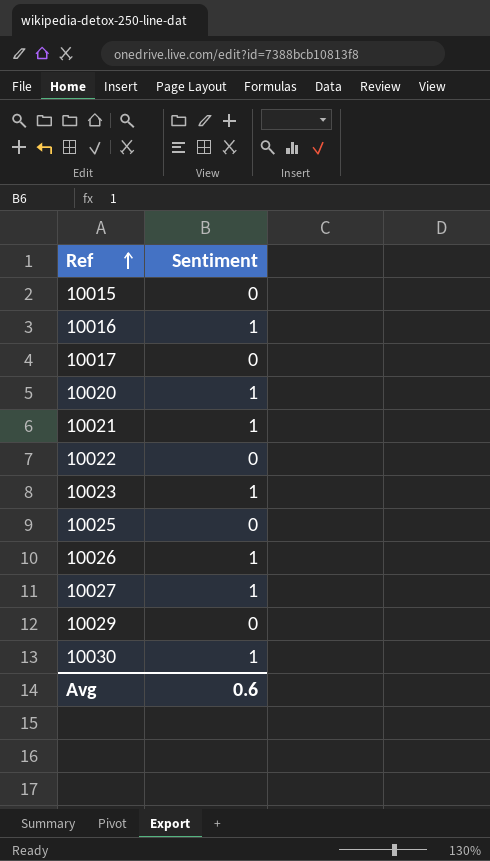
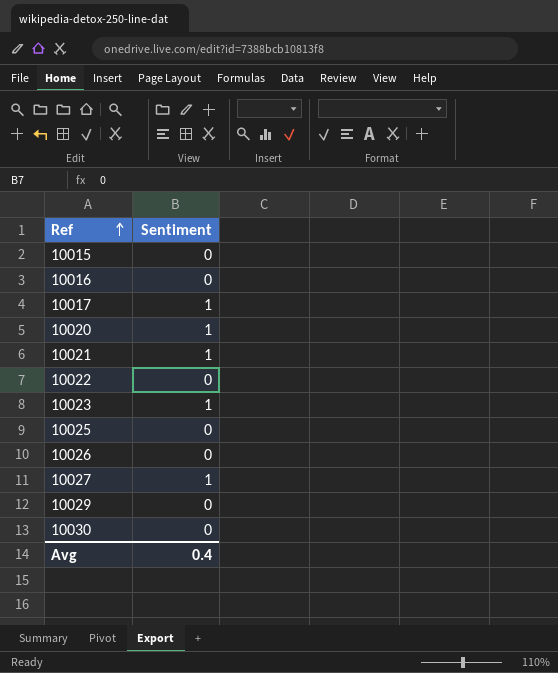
10016 | Sentiment: 1 -> 0
10017 | Sentiment: 0 -> 1
10026 | Sentiment: 1 -> 0
10030 | Sentiment: 1 -> 0
Avg | Sentiment: 0.6 -> 0.4

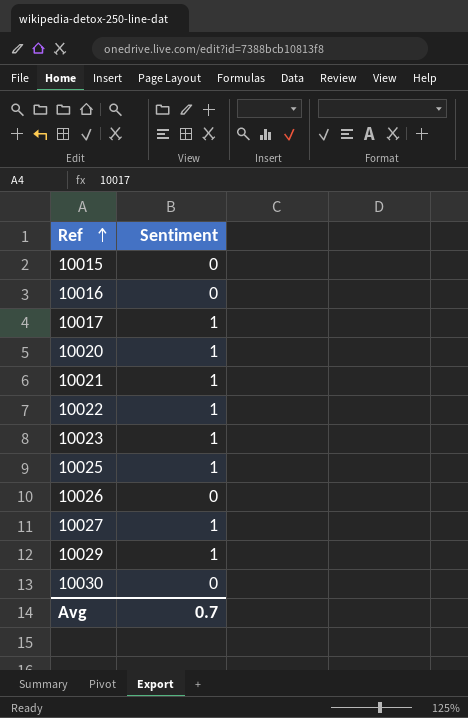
10022 | Sentiment: 0 -> 1
10025 | Sentiment: 0 -> 1
10029 | Sentiment: 0 -> 1
Avg | Sentiment: 0.4 -> 0.7

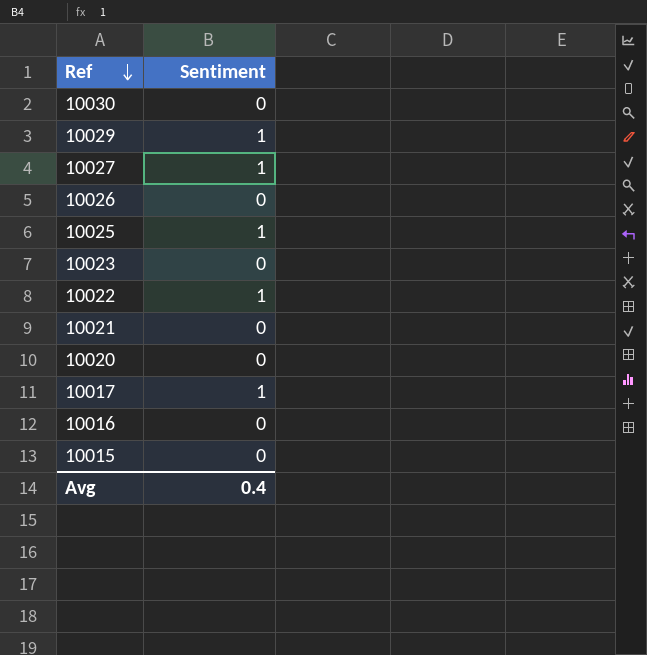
row order: Ref ascending -> Ref descending
10023 | Sentiment: 1 -> 0
10021 | Sentiment: 1 -> 0
10020 | Sentiment: 1 -> 0
Avg | Sentiment: 0.7 -> 0.4

